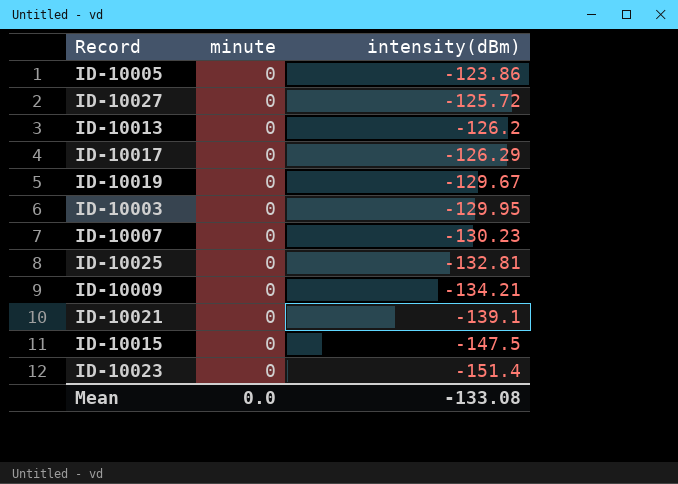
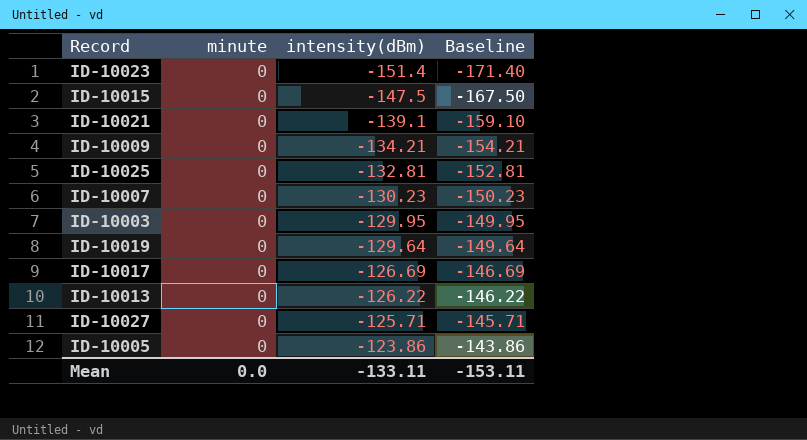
row order: intensity(dBm) descending -> intensity(dBm) ascending
column Baseline | formula: none -> [intensity(dBm)] - 20
ID-10019 | intensity(dBm): -129.67 -> -129.64
ID-10017 | intensity(dBm): -126.29 -> -126.69
ID-10013 | intensity(dBm): -126.2 -> -126.22
ID-10027 | intensity(dBm): -125.72 -> -125.71
Mean | intensity(dBm): -133.08 -> -133.11

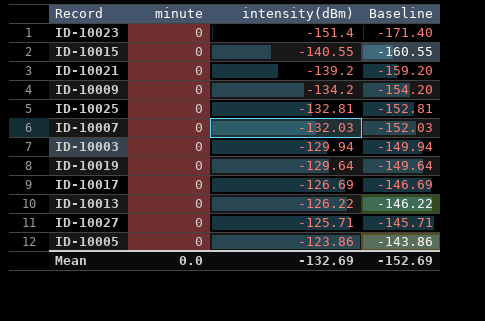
ID-10015 | intensity(dBm): -147.5 -> -140.55
ID-10015 | Baseline: -167.50 -> -160.55
ID-10021 | intensity(dBm): -139.1 -> -139.2
ID-10021 | Baseline: -159.10 -> -159.20
ID-10009 | intensity(dBm): -134.21 -> -134.2
ID-10009 | Baseline: -154.21 -> -154.20
ID-10007 | intensity(dBm): -130.23 -> -132.03
ID-10007 | Baseline: -150.23 -> -152.03
ID-10003 | intensity(dBm): -129.95 -> -129.94
ID-10003 | Baseline: -149.95 -> -149.94
Mean | intensity(dBm): -133.11 -> -132.69
Mean | Baseline: -153.11 -> -152.69

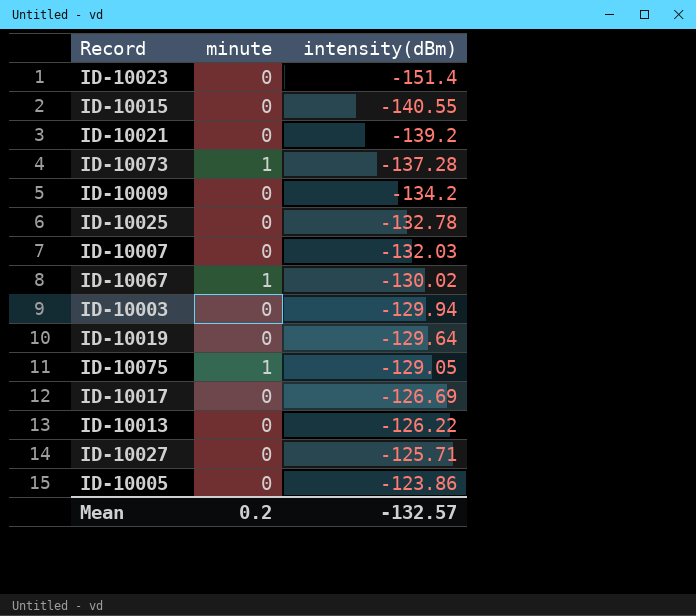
column Baseline | formula: [intensity(dBm)] - 20 -> none
row ID-10073: none -> 1 | -137.28
ID-10025 | intensity(dBm): -132.81 -> -132.78
row ID-10067: none -> 1 | -130.02
row ID-10075: none -> 1 | -129.05
Mean | minute: 0.0 -> 0.2
Mean | intensity(dBm): -132.69 -> -132.57

